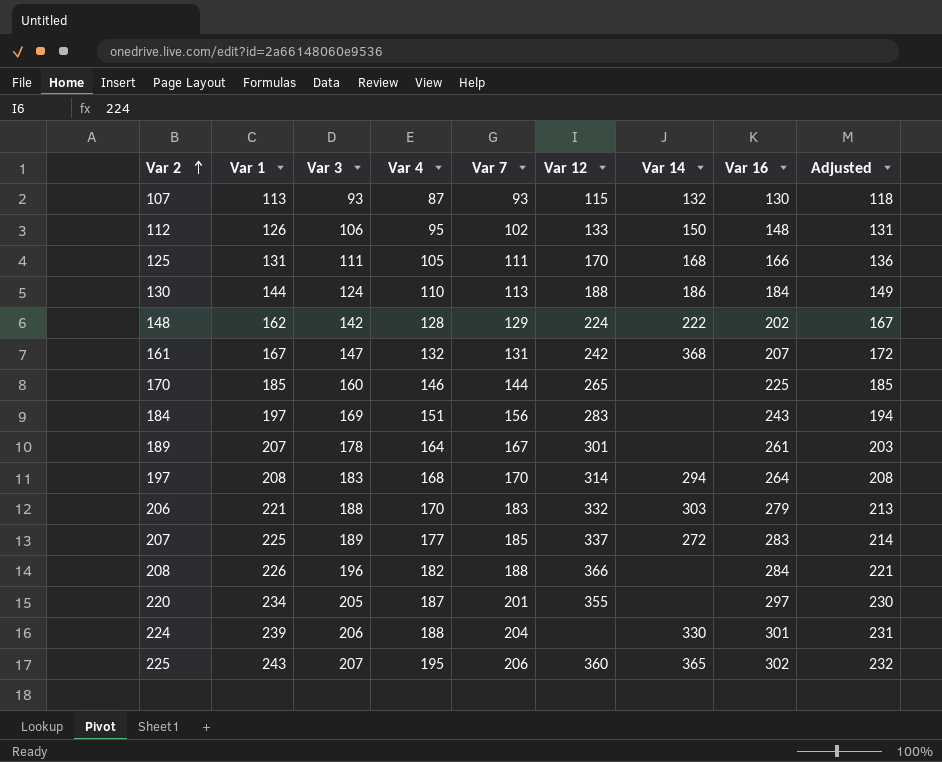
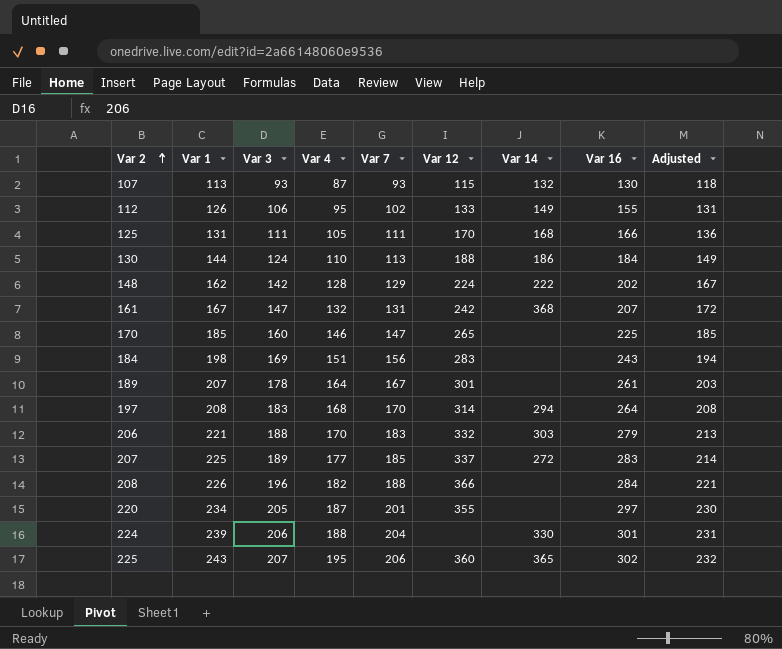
112 | Var 14: 150 -> 149
112 | Var 16: 148 -> 155
170 | Var 7: 144 -> 147
184 | Var 1: 197 -> 198

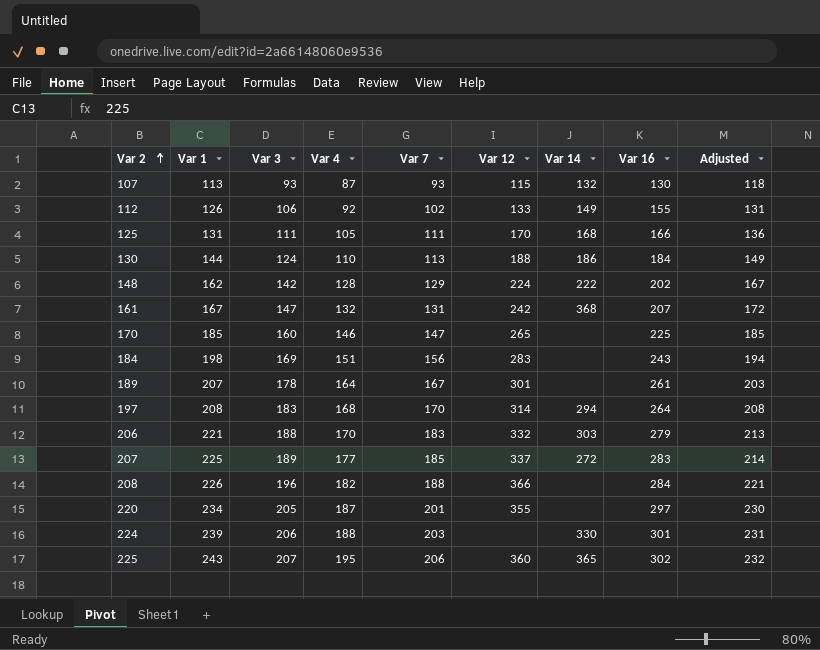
112 | Var 4: 95 -> 92
224 | Var 7: 204 -> 203

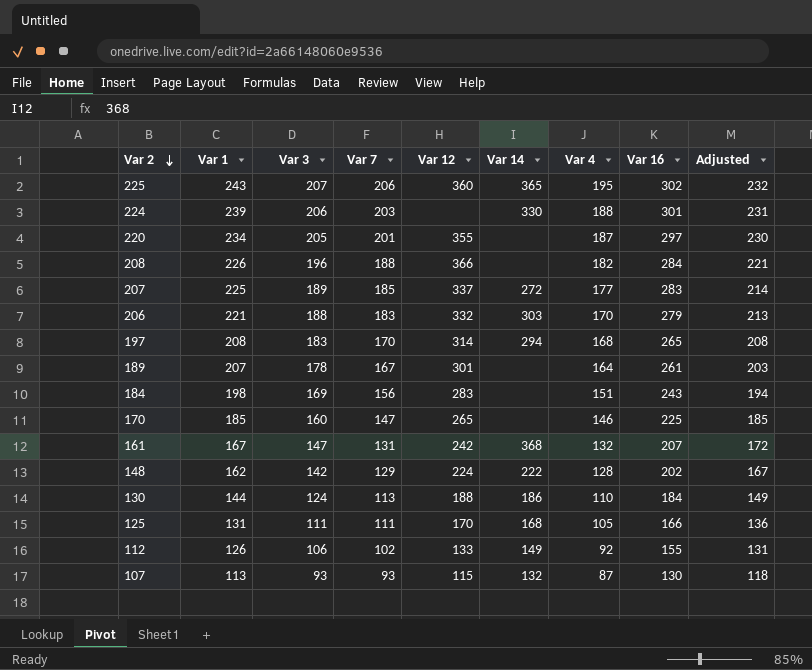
row order: Var 2 ascending -> Var 2 descending
column Var 4 | position: 4 -> 7
197 | Var 16: 264 -> 265

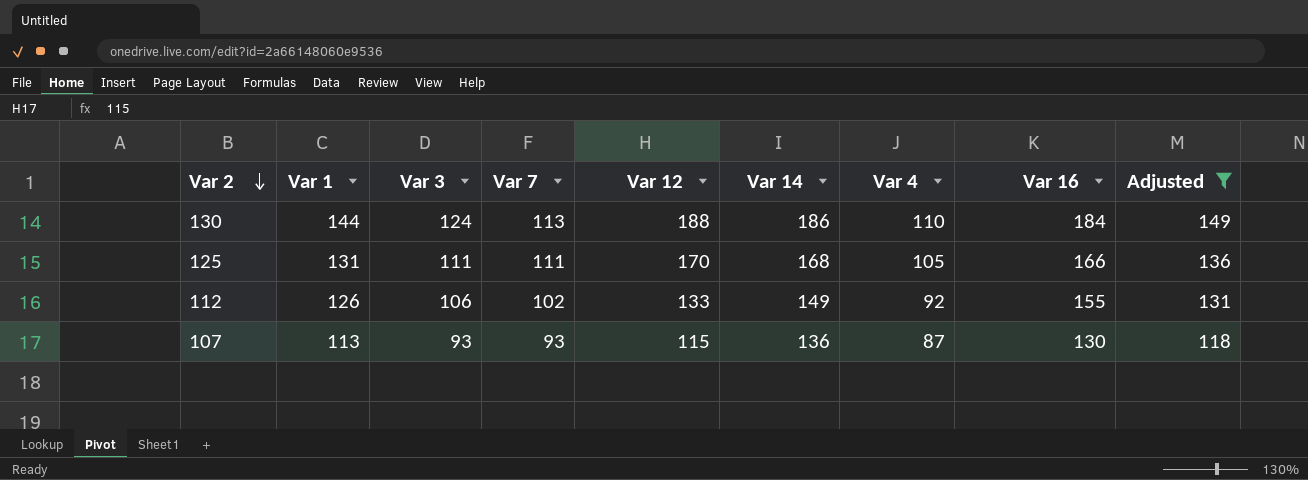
filter: none -> Adjusted <= 149
107 | Var 14: 132 -> 136

